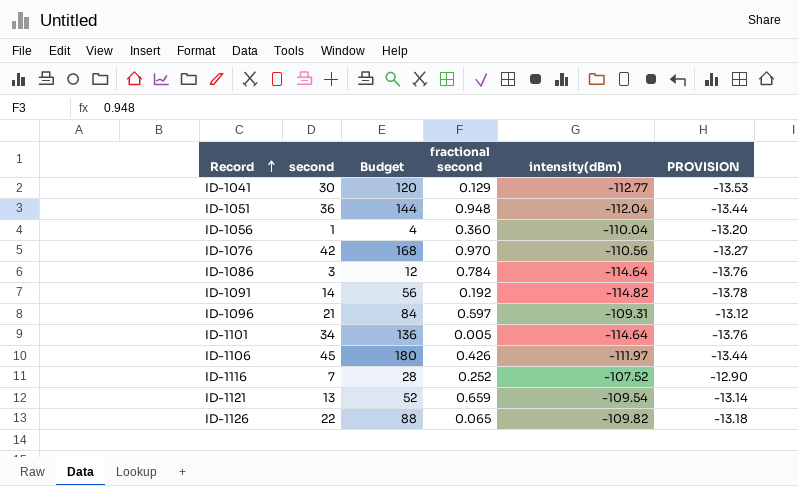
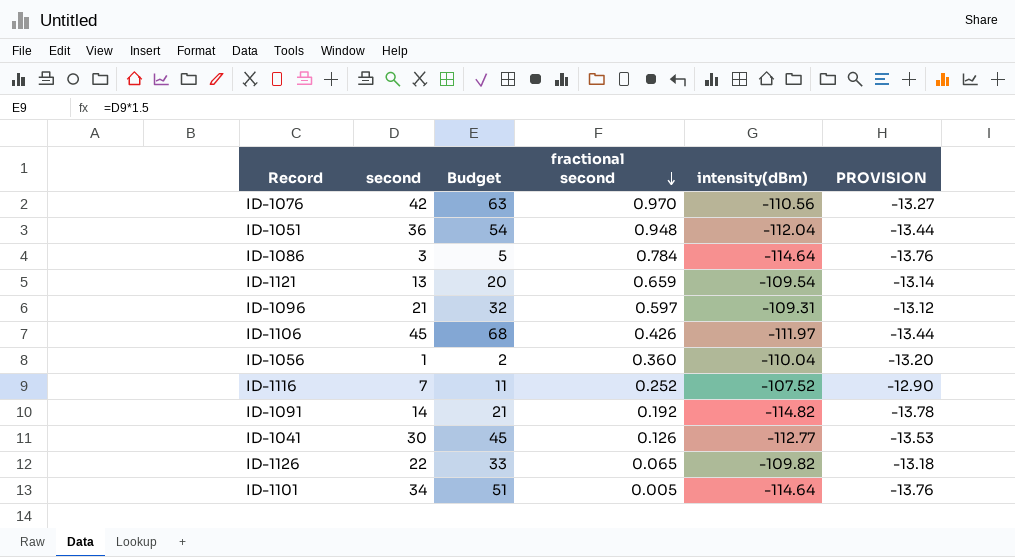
row order: Record ascending -> fractional second descending
column Budget | formula: [second] * 4 -> [second] * 1.5
ID-1041 | fractional second: 0.129 -> 0.126

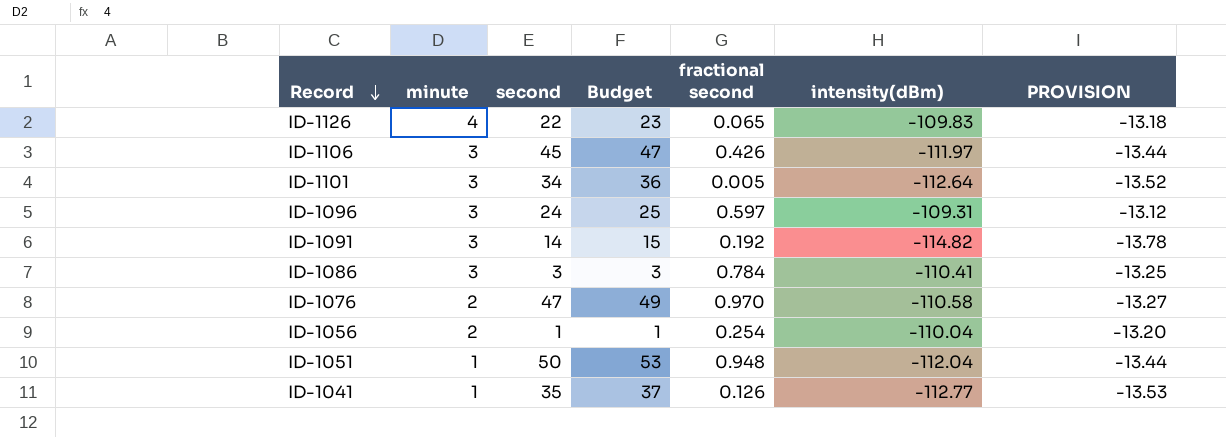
row order: fractional second descending -> Record descending
column minute | position: none -> 2
column Budget | formula: [second] * 1.5 -> [second] * 1.05
row ID-1121: 13 | 20 | 0.659 | -109.54 | -13.14 -> none
row ID-1116: 7 | 11 | 0.252 | -107.52 | -12.90 -> none
ID-1126 | intensity(dBm): -109.82 -> -109.83
ID-1101 | intensity(dBm): -114.64 -> -112.64
ID-1101 | PROVISION: -13.76 -> -13.52
ID-1096 | second: 21 -> 24
ID-1086 | intensity(dBm): -114.64 -> -110.41
ID-1086 | PROVISION: -13.76 -> -13.25
ID-1076 | second: 42 -> 47
ID-1076 | intensity(dBm): -110.56 -> -110.58
ID-1056 | fractional second: 0.360 -> 0.254
ID-1051 | second: 36 -> 50
ID-1041 | second: 30 -> 35

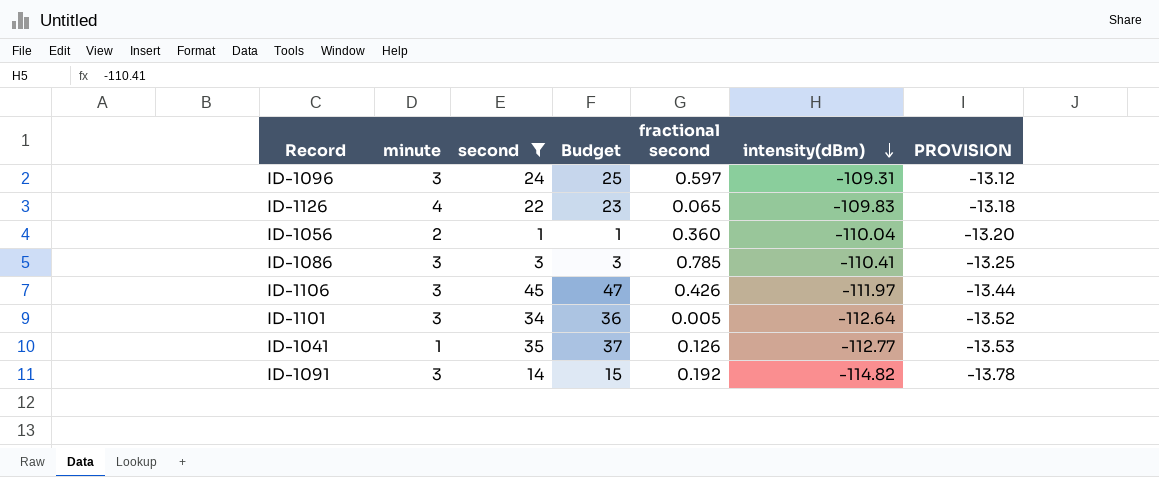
filter: none -> second <= 45
row order: Record descending -> intensity(dBm) descending
ID-1056 | fractional second: 0.254 -> 0.360
ID-1086 | fractional second: 0.784 -> 0.785

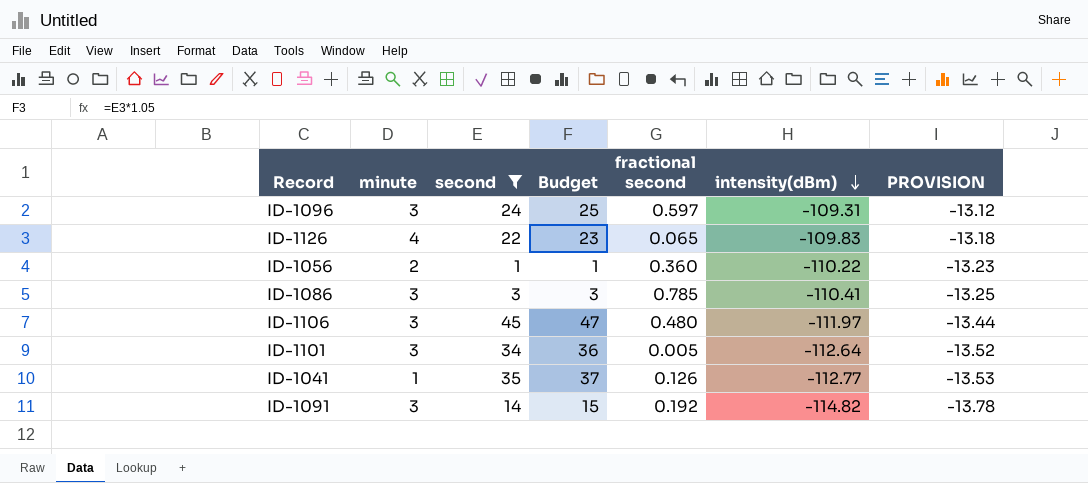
ID-1056 | intensity(dBm): -110.04 -> -110.22
ID-1056 | PROVISION: -13.20 -> -13.23
ID-1106 | fractional second: 0.426 -> 0.480

